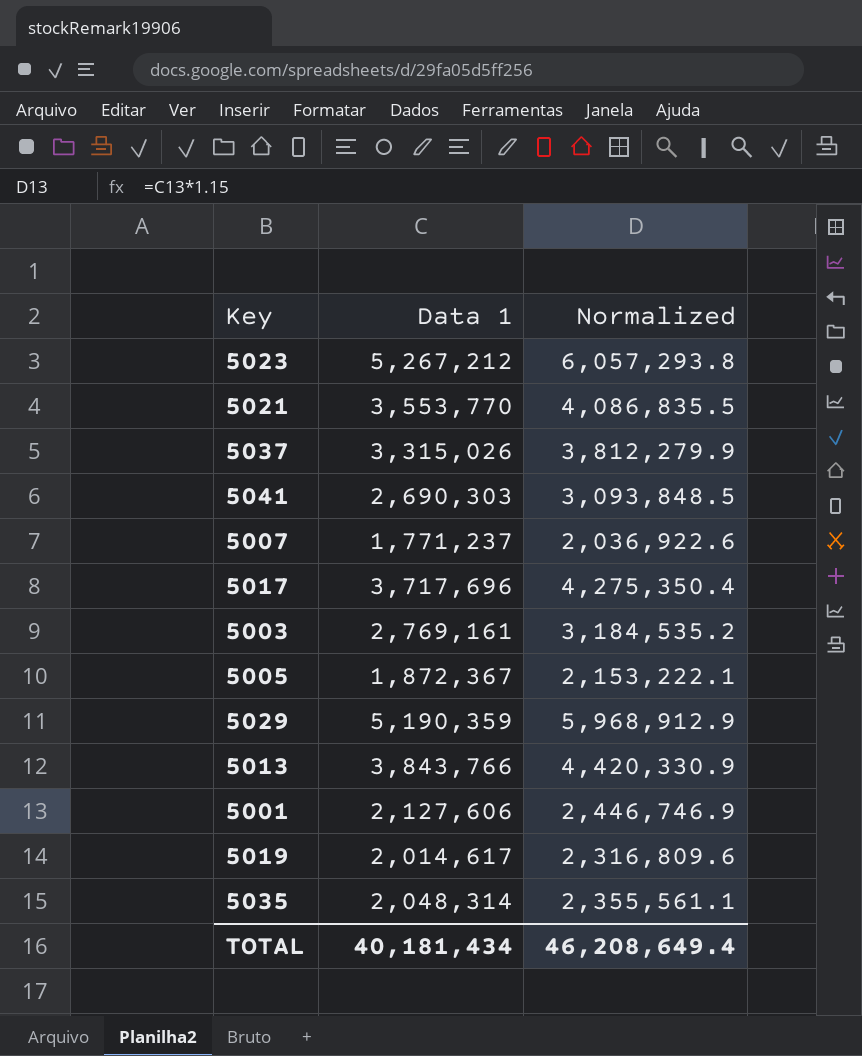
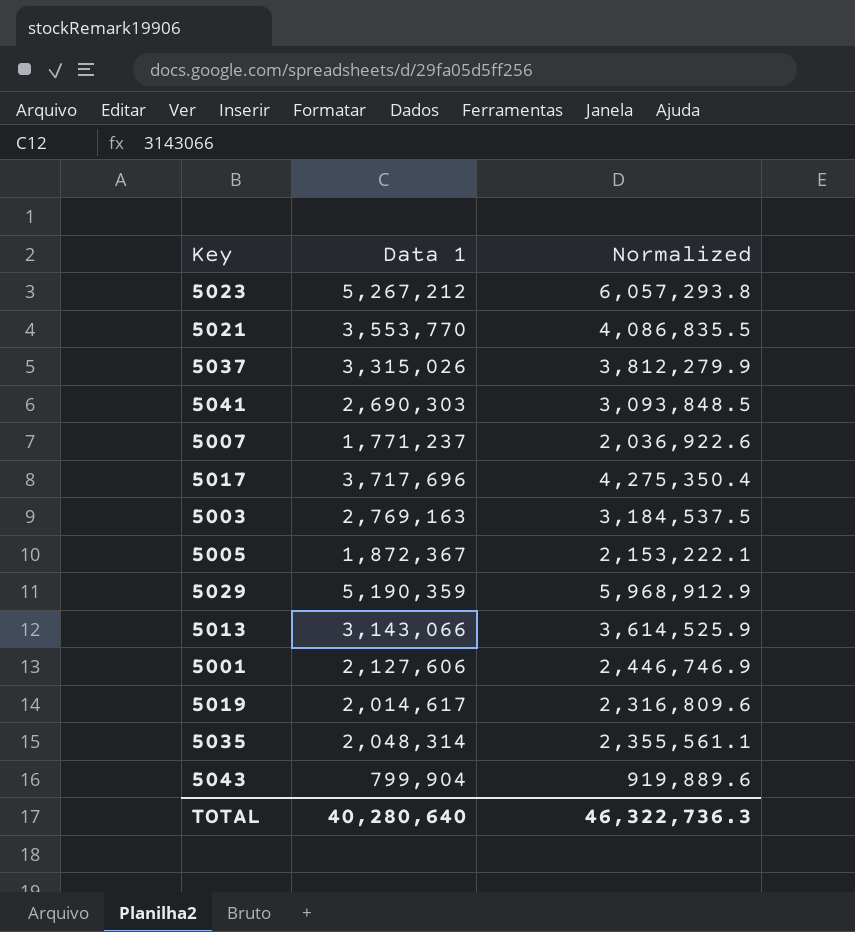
5003 | Data 1: 2,769,161 -> 2,769,163
5003 | Normalized: 3,184,535.2 -> 3,184,537.5
5013 | Data 1: 3,843,766 -> 3,143,066
5013 | Normalized: 4,420,330.9 -> 3,614,525.9
row 5043: none -> 799,904 | 919,889.6
TOTAL | Data 1: 40,181,434 -> 40,280,640
TOTAL | Normalized: 46,208,649.4 -> 46,322,736.3

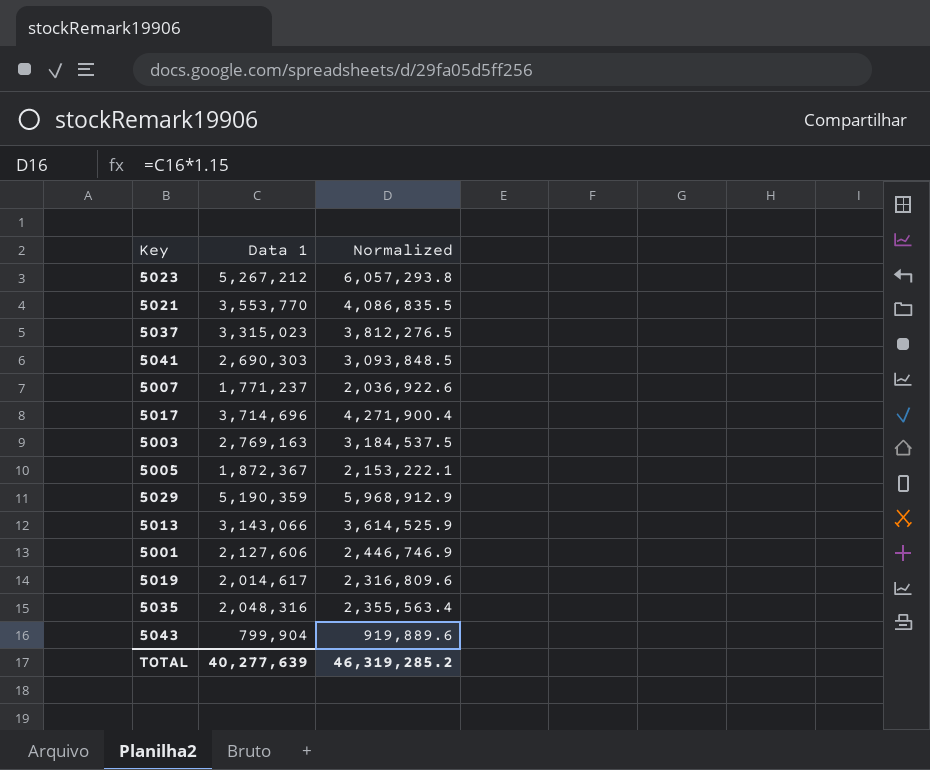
5037 | Data 1: 3,315,026 -> 3,315,023
5037 | Normalized: 3,812,279.9 -> 3,812,276.5
5017 | Data 1: 3,717,696 -> 3,714,696
5017 | Normalized: 4,275,350.4 -> 4,271,900.4
5035 | Data 1: 2,048,314 -> 2,048,316
5035 | Normalized: 2,355,561.1 -> 2,355,563.4
TOTAL | Data 1: 40,280,640 -> 40,277,639
TOTAL | Normalized: 46,322,736.3 -> 46,319,285.2

